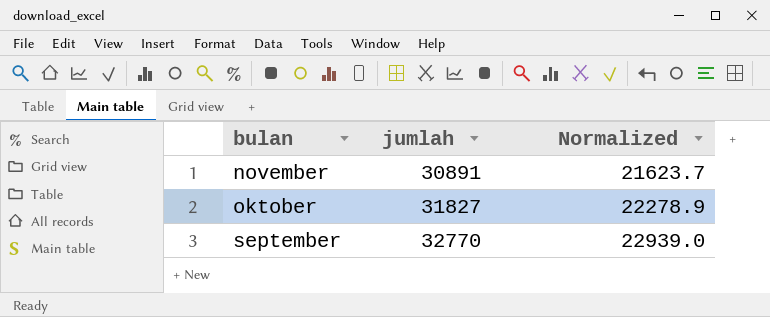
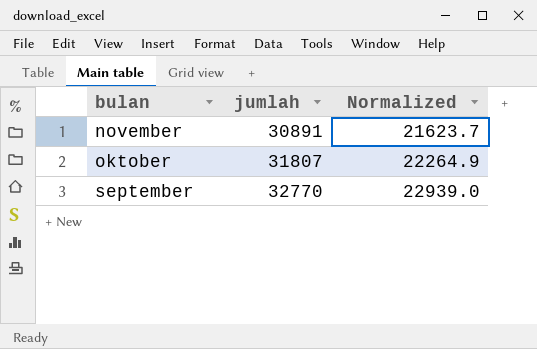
oktober | jumlah: 31827 -> 31807
oktober | Normalized: 22278.9 -> 22264.9

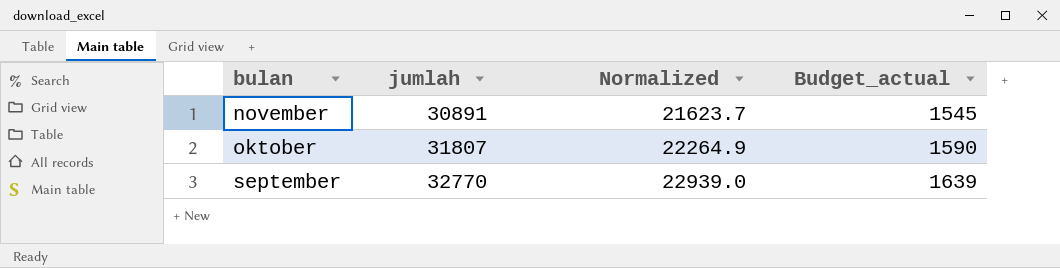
column Budget_actual | formula: none -> [jumlah] * 0.05

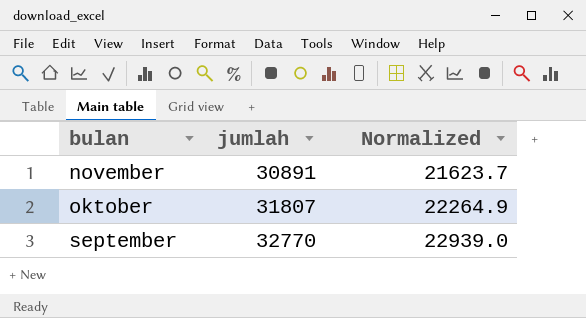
column Budget_actual | formula: [jumlah] * 0.05 -> none

